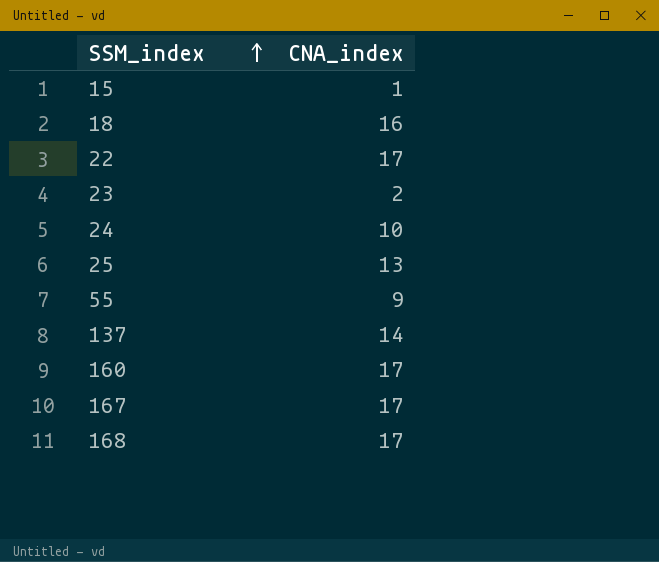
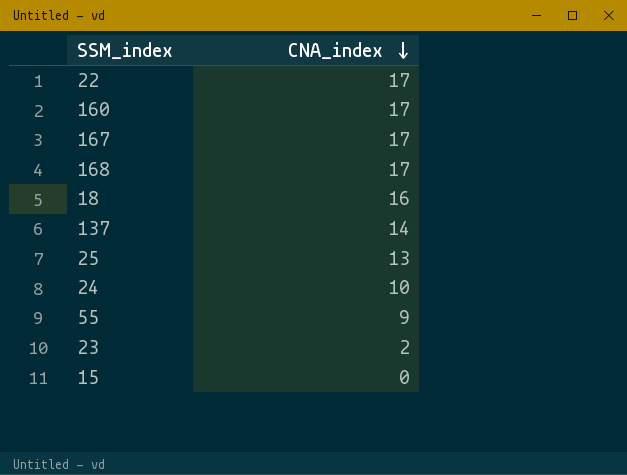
row order: SSM_index ascending -> CNA_index descending
15 | CNA_index: 1 -> 0

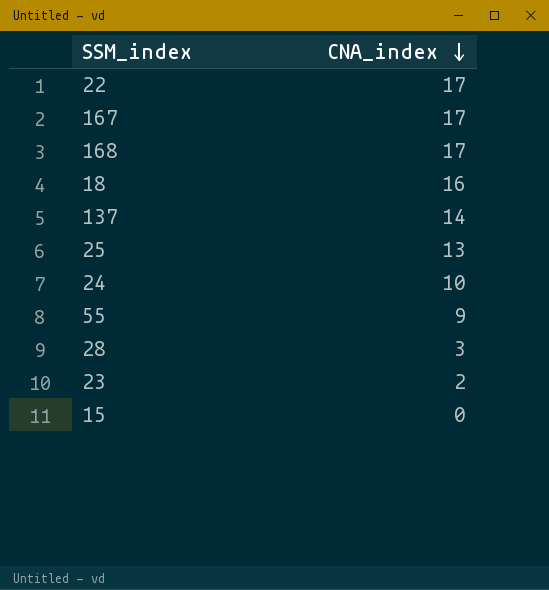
row 160: 17 -> none
row 28: none -> 3

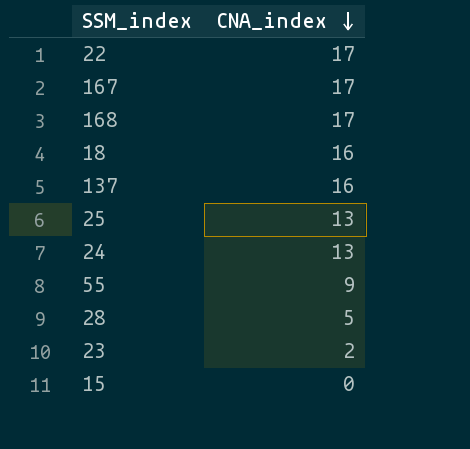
137 | CNA_index: 14 -> 16
24 | CNA_index: 10 -> 13
28 | CNA_index: 3 -> 5

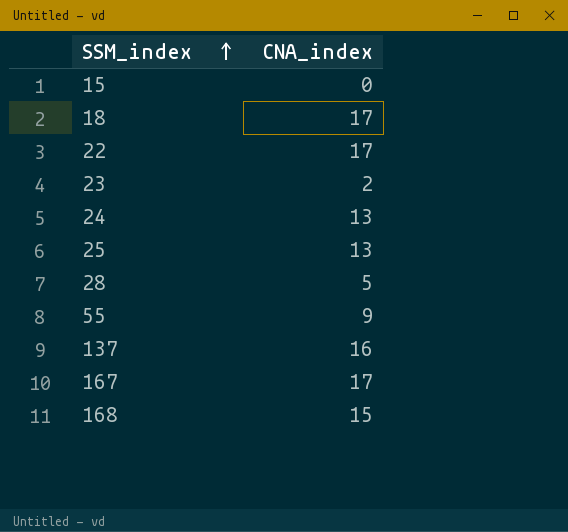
row order: CNA_index descending -> SSM_index ascending
18 | CNA_index: 16 -> 17
168 | CNA_index: 17 -> 15

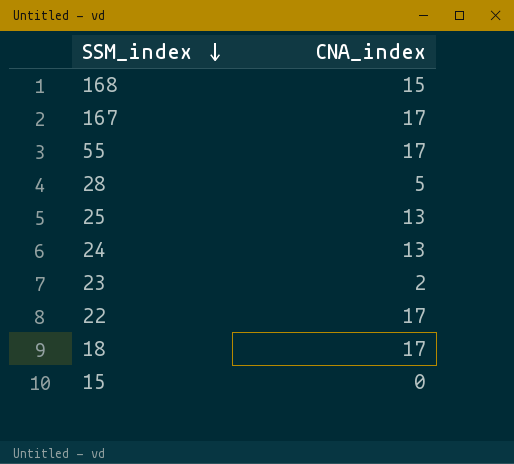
row order: SSM_index ascending -> SSM_index descending
row 137: 16 -> none
55 | CNA_index: 9 -> 17

